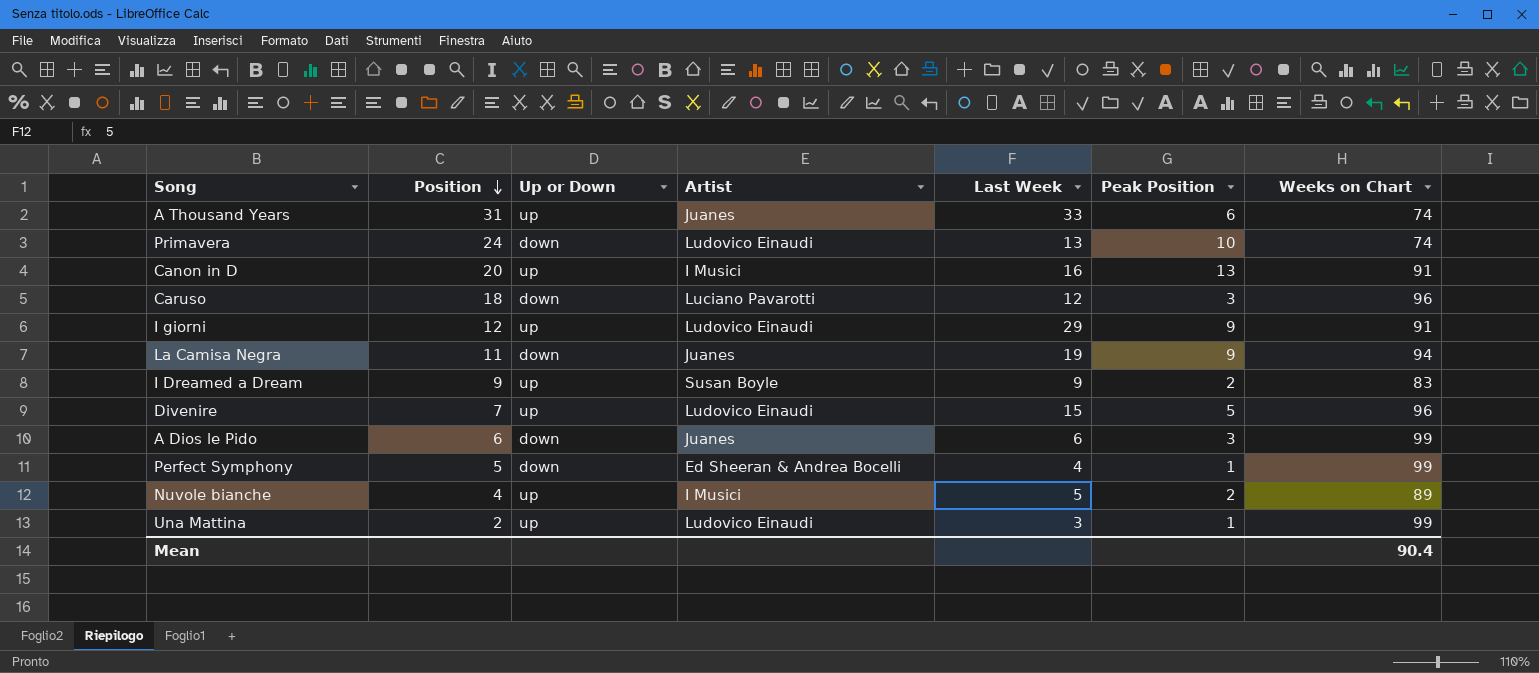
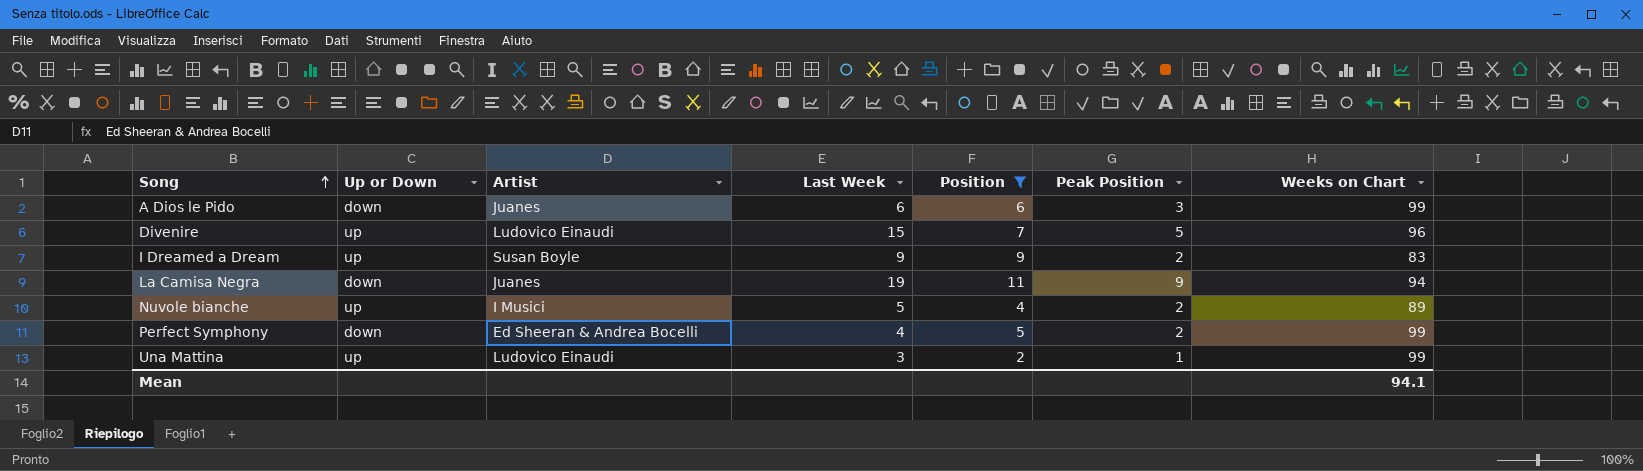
filter: none -> Position <= 11
row order: Position descending -> Song ascending
column Position | position: 2 -> 5
Perfect Symphony | Peak Position: 1 -> 2
Mean | Weeks on Chart: 90.4 -> 94.1

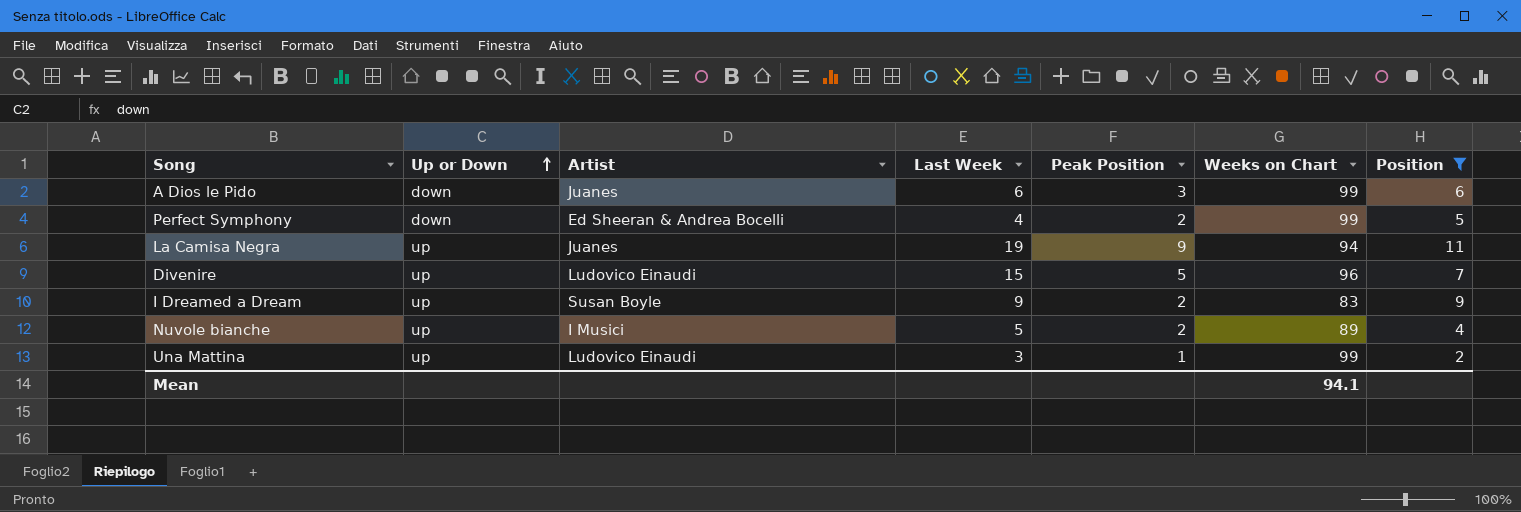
row order: Song ascending -> Up or Down ascending
column Position | position: 5 -> 7
La Camisa Negra | Up or Down: down -> up

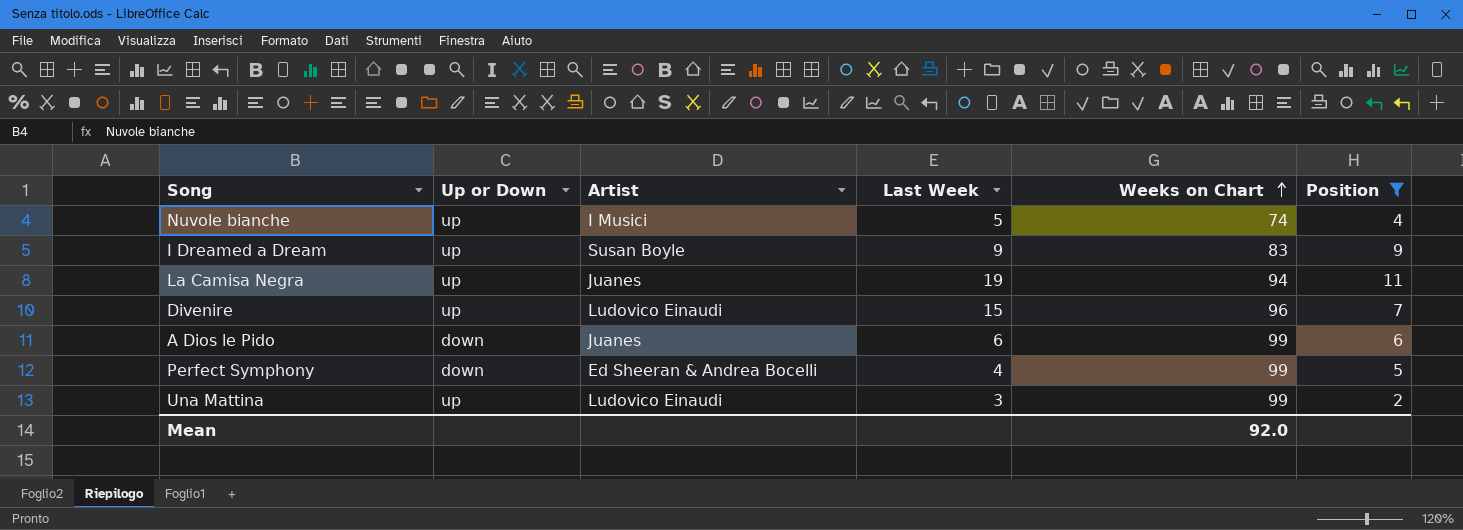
row order: Up or Down ascending -> Weeks on Chart ascending
column Peak Position | position: 5 -> none
Nuvole bianche | Weeks on Chart: 89 -> 74
Mean | Weeks on Chart: 94.1 -> 92.0

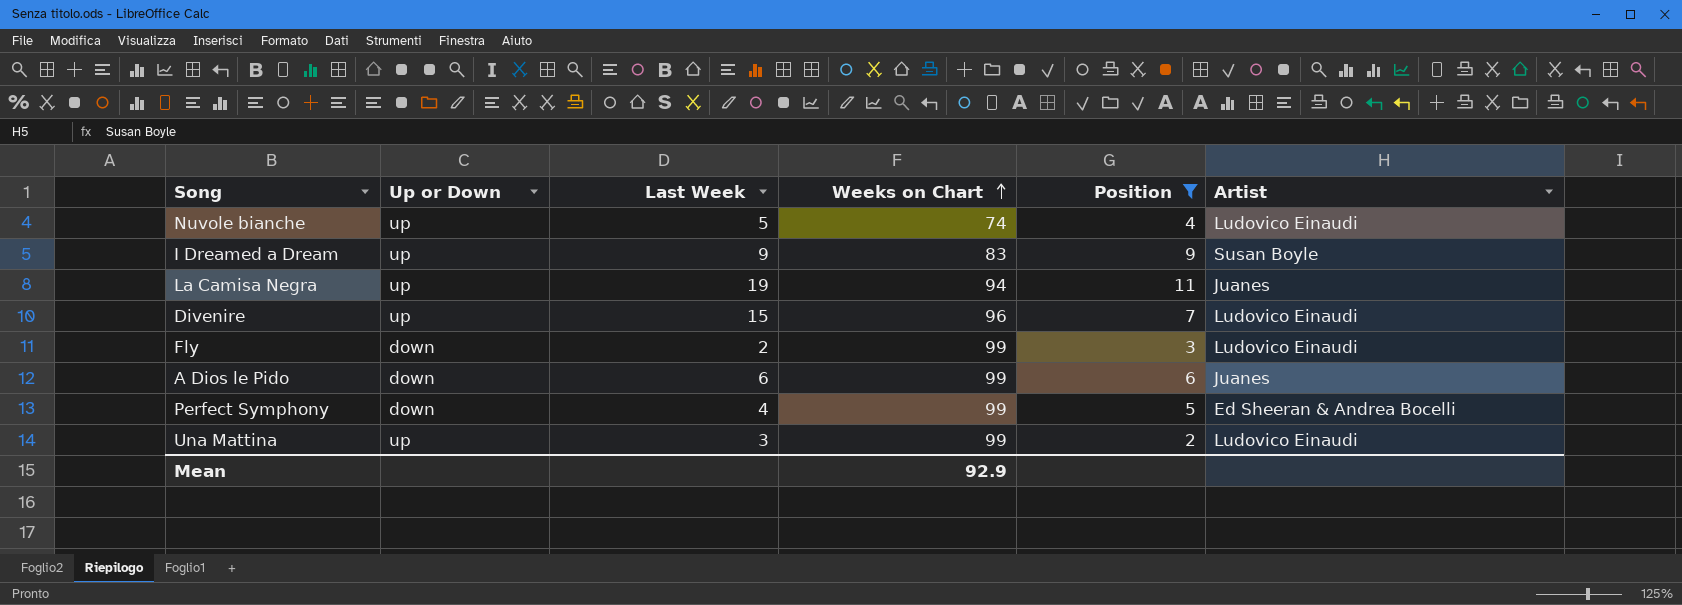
column Artist | position: 3 -> 6
Nuvole bianche | Artist: I Musici -> Ludovico Einaudi
row Fly: none -> down | 2 | 99 | 3 | Ludovico Einaudi
Mean | Weeks on Chart: 92.0 -> 92.9

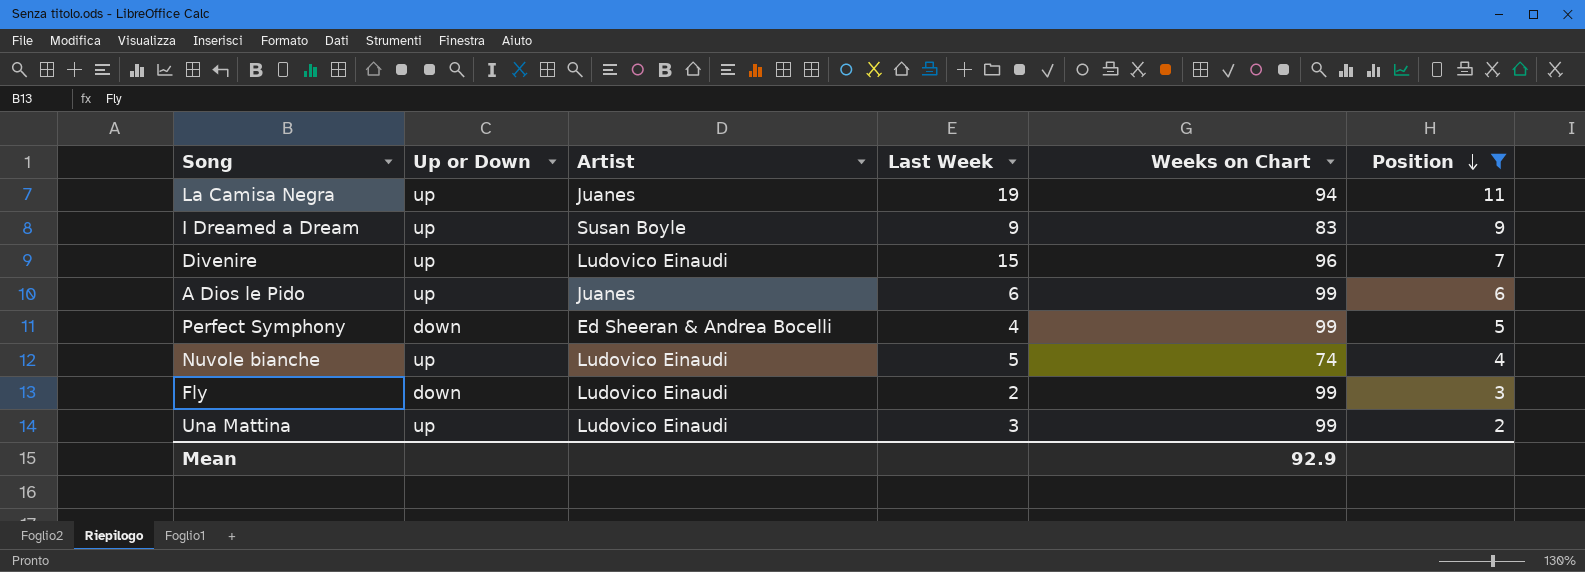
row order: Weeks on Chart ascending -> Position descending
column Artist | position: 6 -> 3
A Dios le Pido | Up or Down: down -> up

